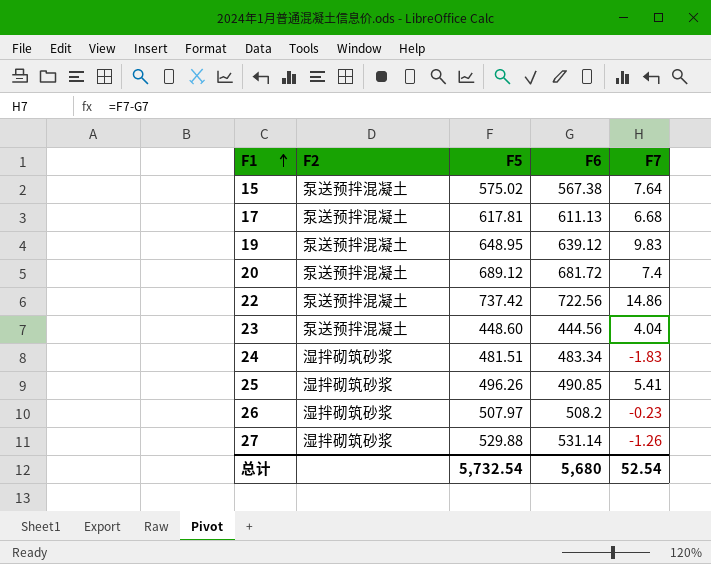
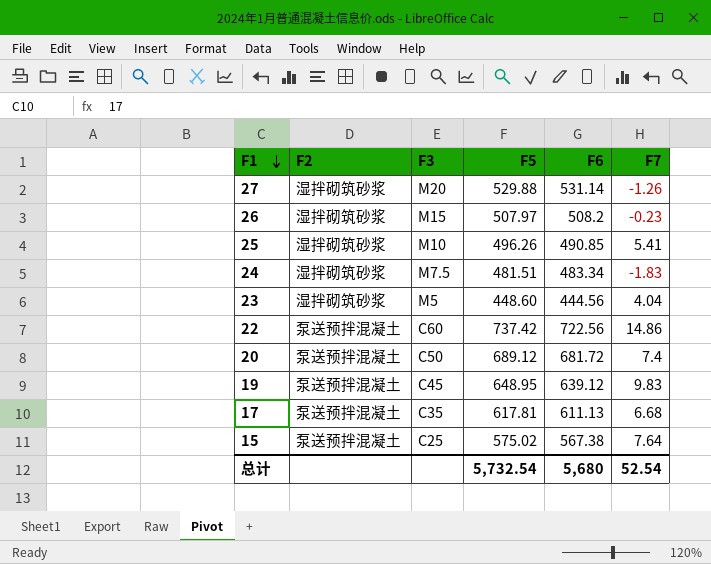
row order: F1 ascending -> F1 descending
column F3 | position: none -> 3
23 | F2: 泵送预拌混凝土 -> 湿拌砌筑砂浆

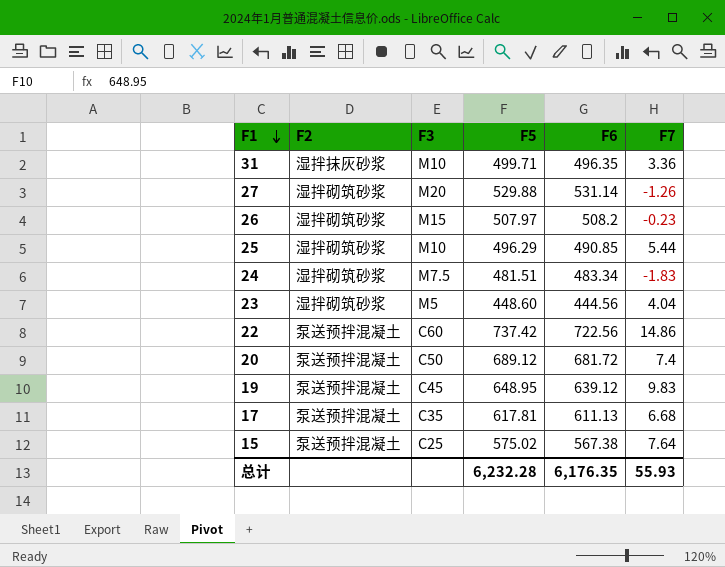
row 31: none -> 湿拌抹灰砂浆 | M10 | 499.71 | 496.35 | 3.36
25 | F5: 496.26 -> 496.29
25 | F7: 5.41 -> 5.44
总计 | F5: 5,732.54 -> 6,232.28
总计 | F6: 5,680 -> 6,176.35
总计 | F7: 52.54 -> 55.93

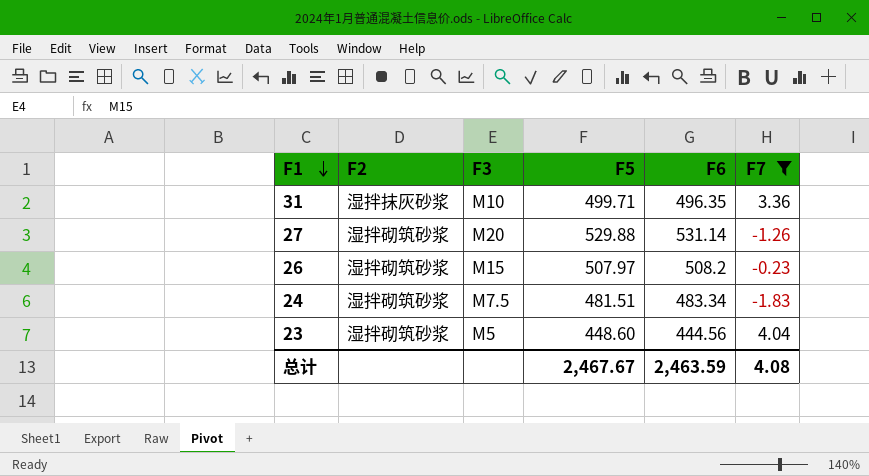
filter: none -> F7 <= 4.04
总计 | F5: 6,232.28 -> 2,467.67
总计 | F6: 6,176.35 -> 2,463.59
总计 | F7: 55.93 -> 4.08

